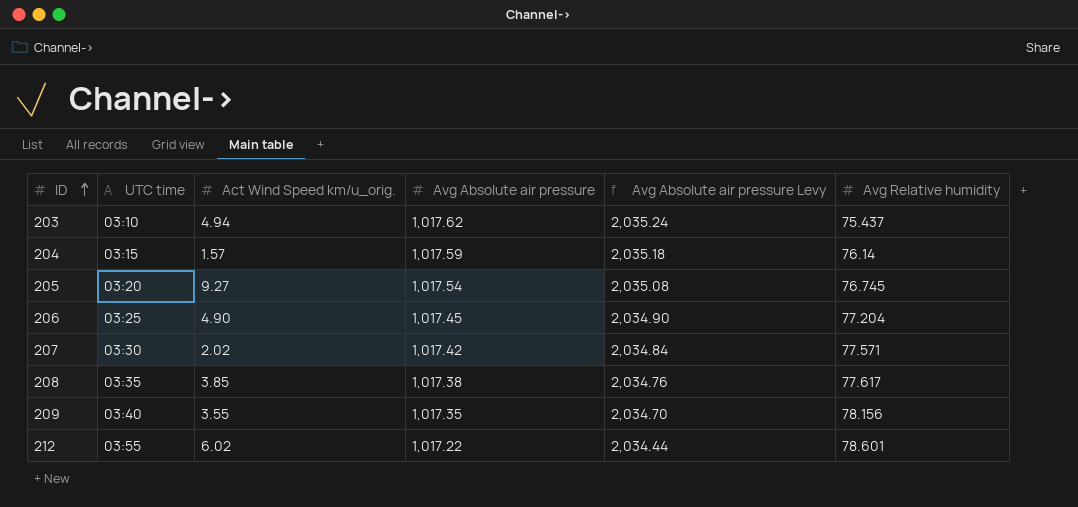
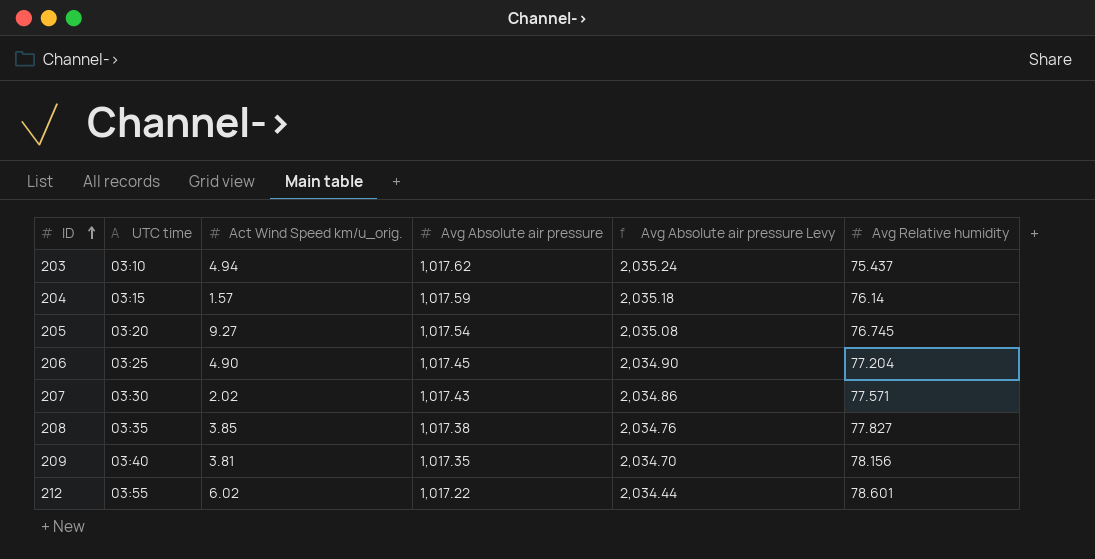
207 | Avg Absolute air pressure: 1,017.42 -> 1,017.43
207 | Avg Absolute air pressure Levy: 2,034.84 -> 2,034.86
208 | Avg Relative humidity: 77.617 -> 77.827
209 | Act Wind Speed km/u_orig.: 3.55 -> 3.81

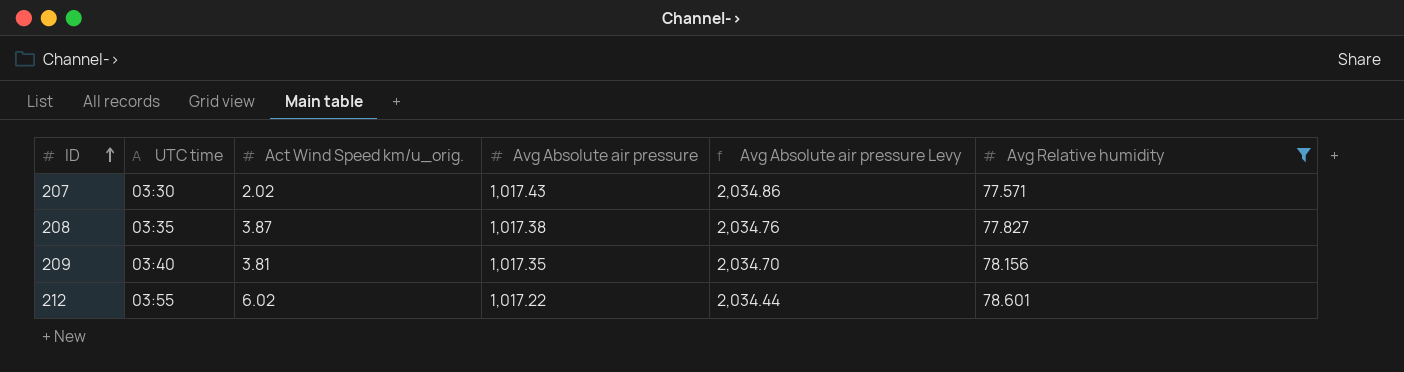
filter: none -> Avg Relative humidity >= 77.571
208 | Act Wind Speed km/u_orig.: 3.85 -> 3.87

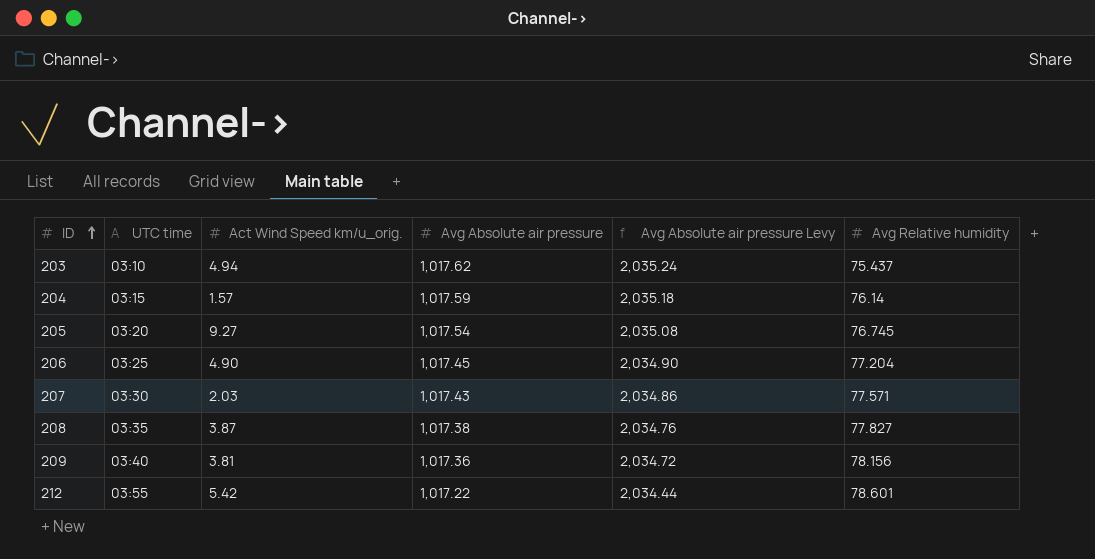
filter: Avg Relative humidity >= 77.571 -> none
207 | Act Wind Speed km/u_orig.: 2.02 -> 2.03
209 | Avg Absolute air pressure: 1,017.35 -> 1,017.36
209 | Avg Absolute air pressure Levy: 2,034.70 -> 2,034.72
212 | Act Wind Speed km/u_orig.: 6.02 -> 5.42

